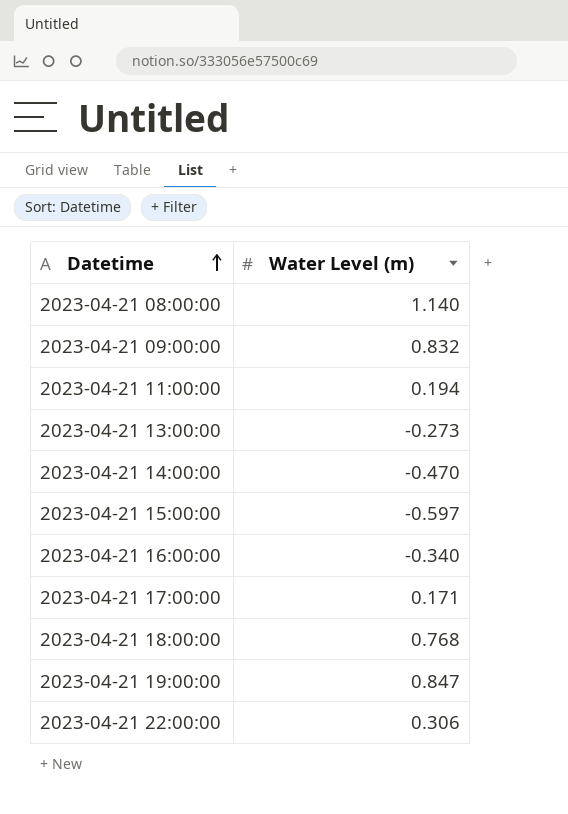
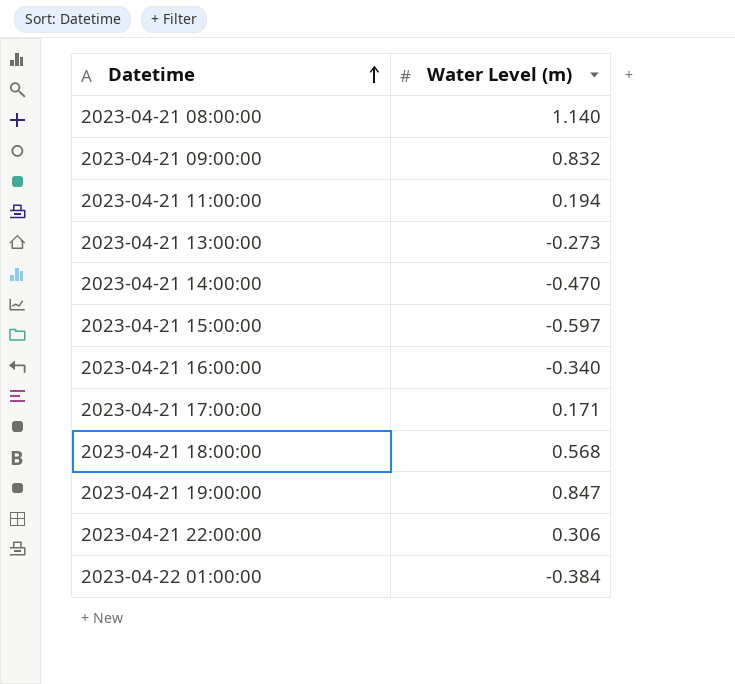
2023-04-21 18:00:00 | Water Level (m): 0.768 -> 0.568
row 2023-04-22 01:00:00: none -> -0.384

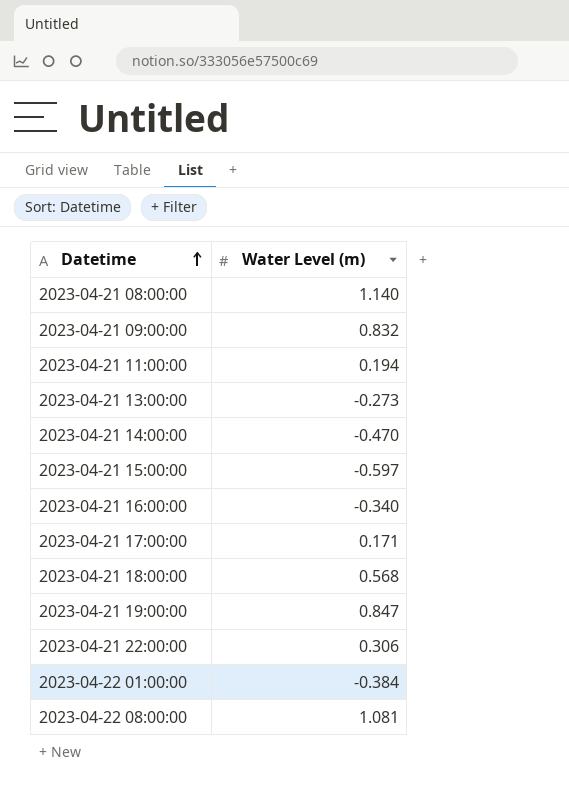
row 2023-04-22 08:00:00: none -> 1.081

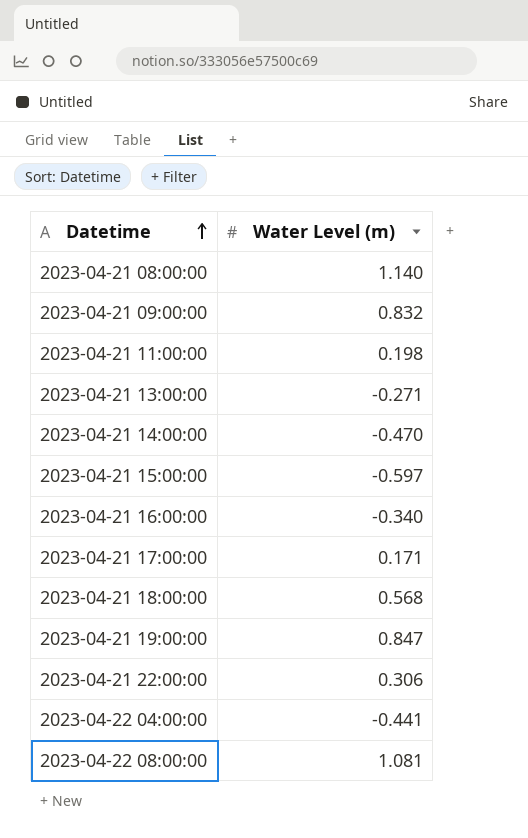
row 2023-04-22 01:00:00: -0.384 -> none
2023-04-21 11:00:00 | Water Level (m): 0.194 -> 0.198
2023-04-21 13:00:00 | Water Level (m): -0.273 -> -0.271
row 2023-04-22 04:00:00: none -> -0.441

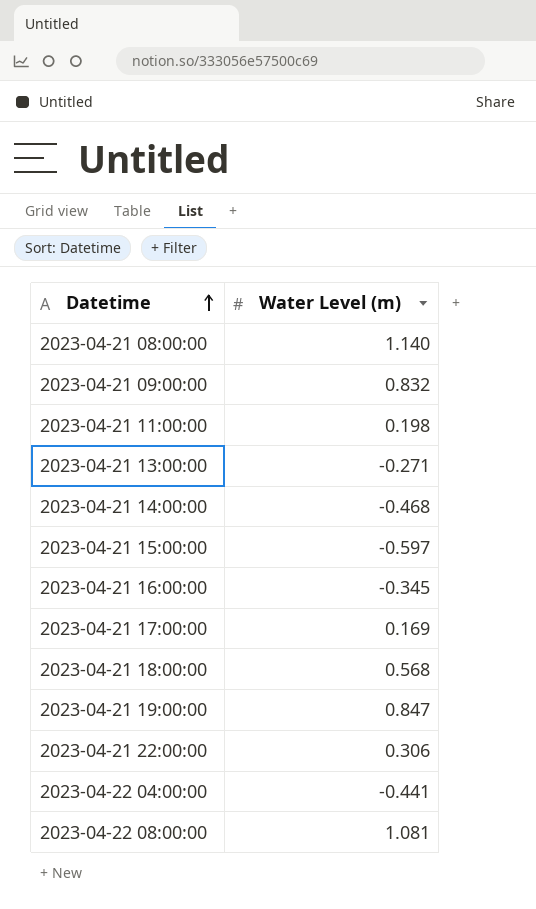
2023-04-21 14:00:00 | Water Level (m): -0.470 -> -0.468
2023-04-21 16:00:00 | Water Level (m): -0.340 -> -0.345
2023-04-21 17:00:00 | Water Level (m): 0.171 -> 0.169

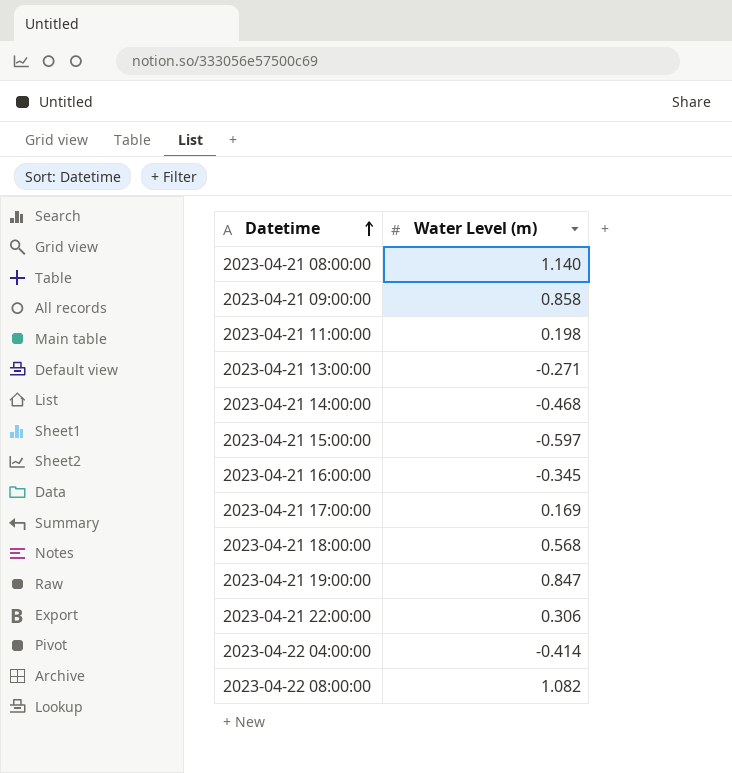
2023-04-21 09:00:00 | Water Level (m): 0.832 -> 0.858
2023-04-22 04:00:00 | Water Level (m): -0.441 -> -0.414
2023-04-22 08:00:00 | Water Level (m): 1.081 -> 1.082

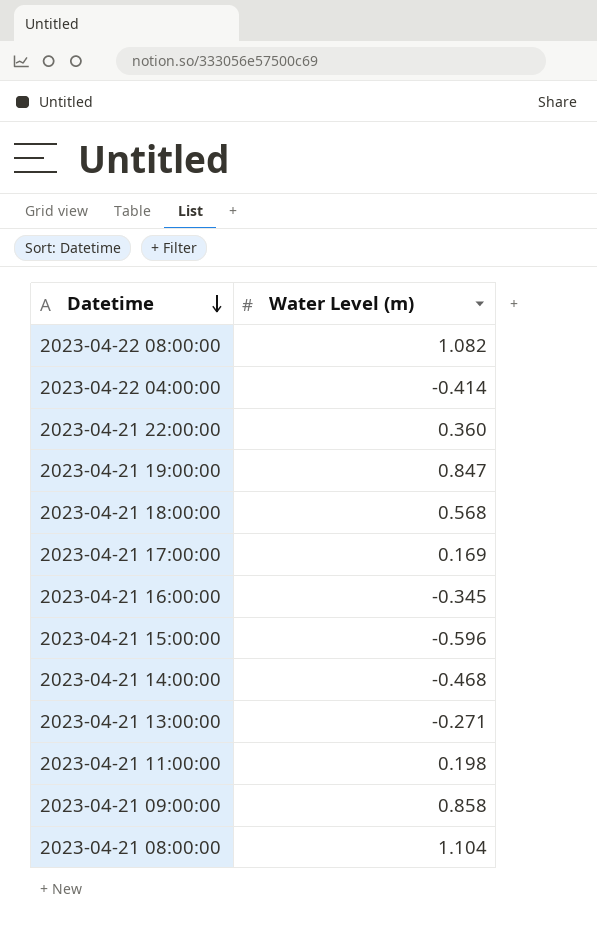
row order: Datetime ascending -> Datetime descending
2023-04-21 22:00:00 | Water Level (m): 0.306 -> 0.360
2023-04-21 15:00:00 | Water Level (m): -0.597 -> -0.596
2023-04-21 08:00:00 | Water Level (m): 1.140 -> 1.104

